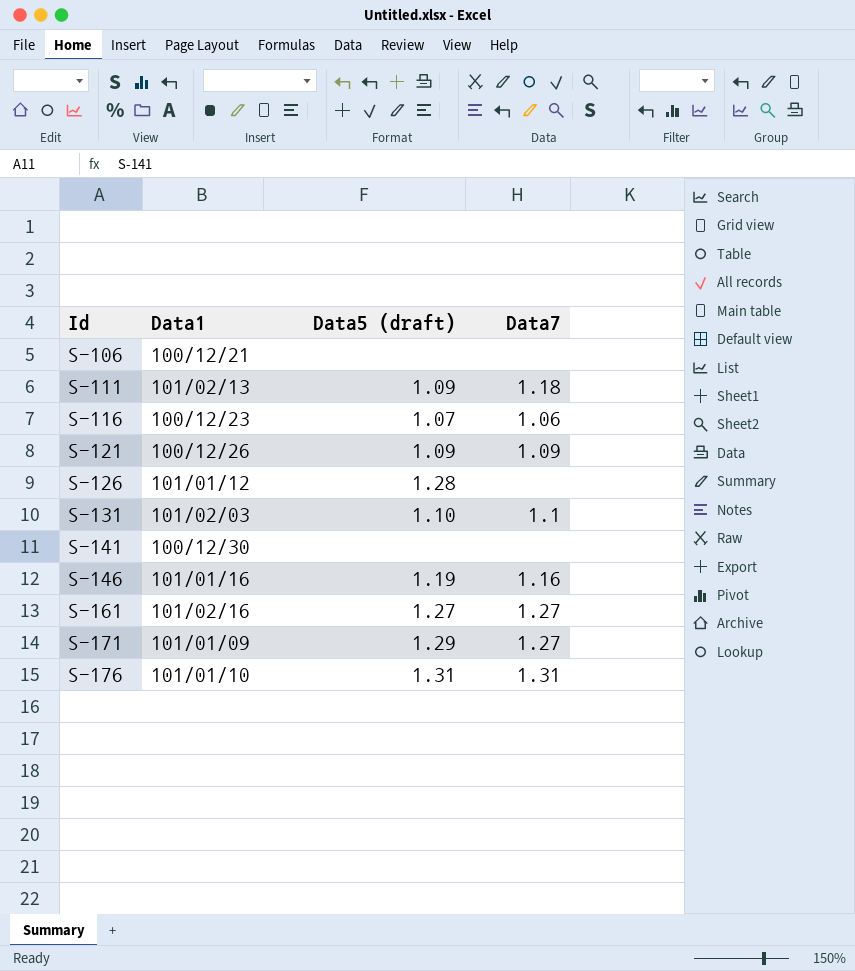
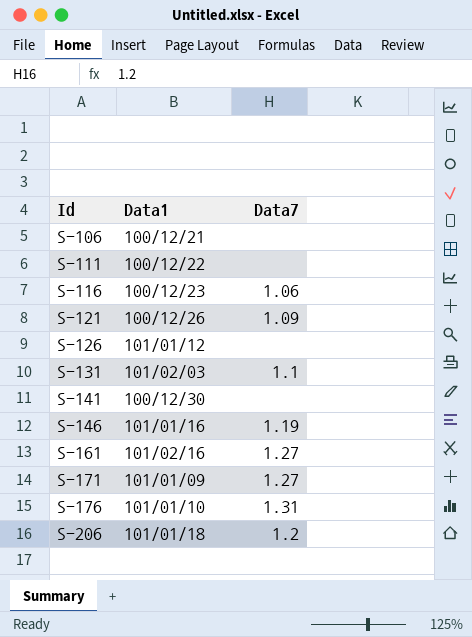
column Data5 (draft) | position: 3 -> none
S-111 | Data1: 101/02/13 -> 100/12/22
S-111 | Data7: 1.18 -> none
S-146 | Data7: 1.16 -> 1.19
row S-206: none -> 101/01/18 | 1.2

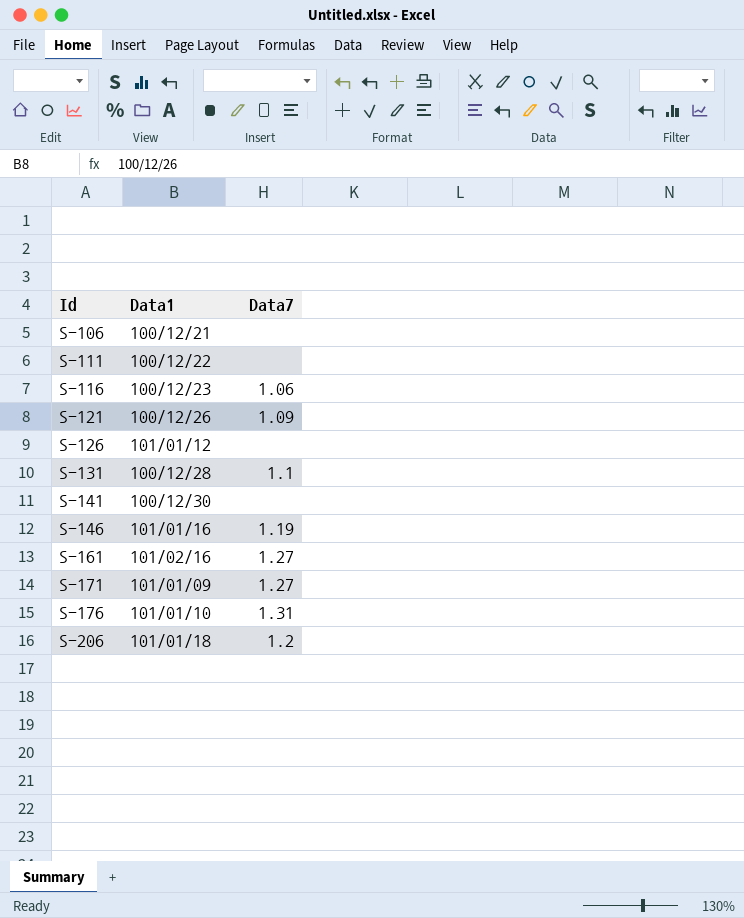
S-131 | Data1: 101/02/03 -> 100/12/28

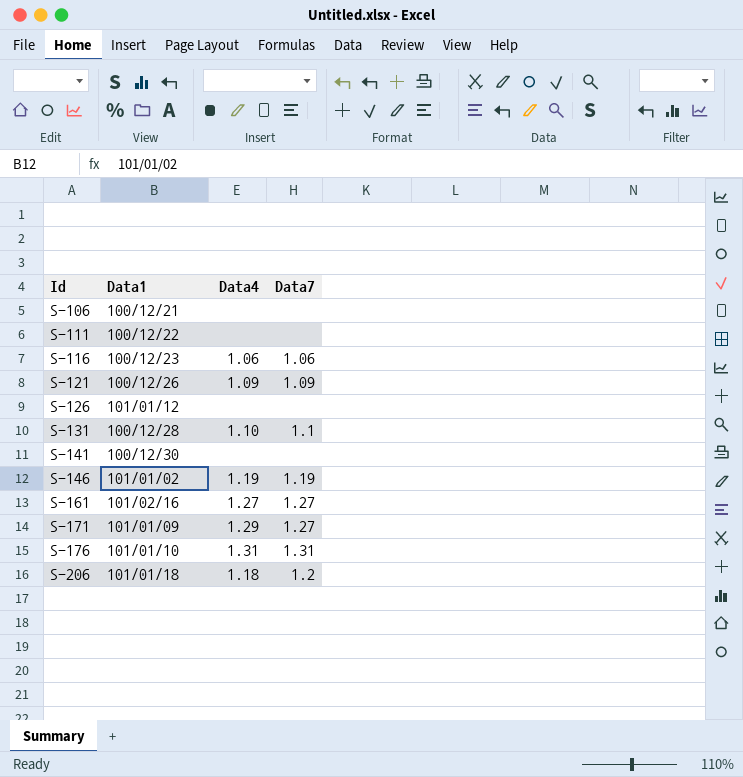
column Data4 | position: none -> 3
S-146 | Data1: 101/01/16 -> 101/01/02

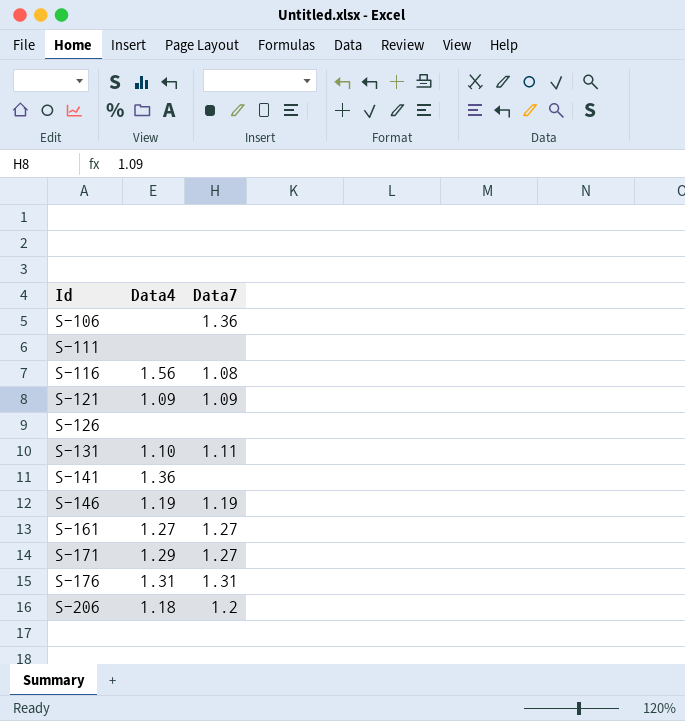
column Data1 | position: 2 -> none
S-106 | Data7: none -> 1.36
S-116 | Data4: 1.06 -> 1.56
S-116 | Data7: 1.06 -> 1.08
S-131 | Data7: 1.1 -> 1.11
S-141 | Data4: none -> 1.36

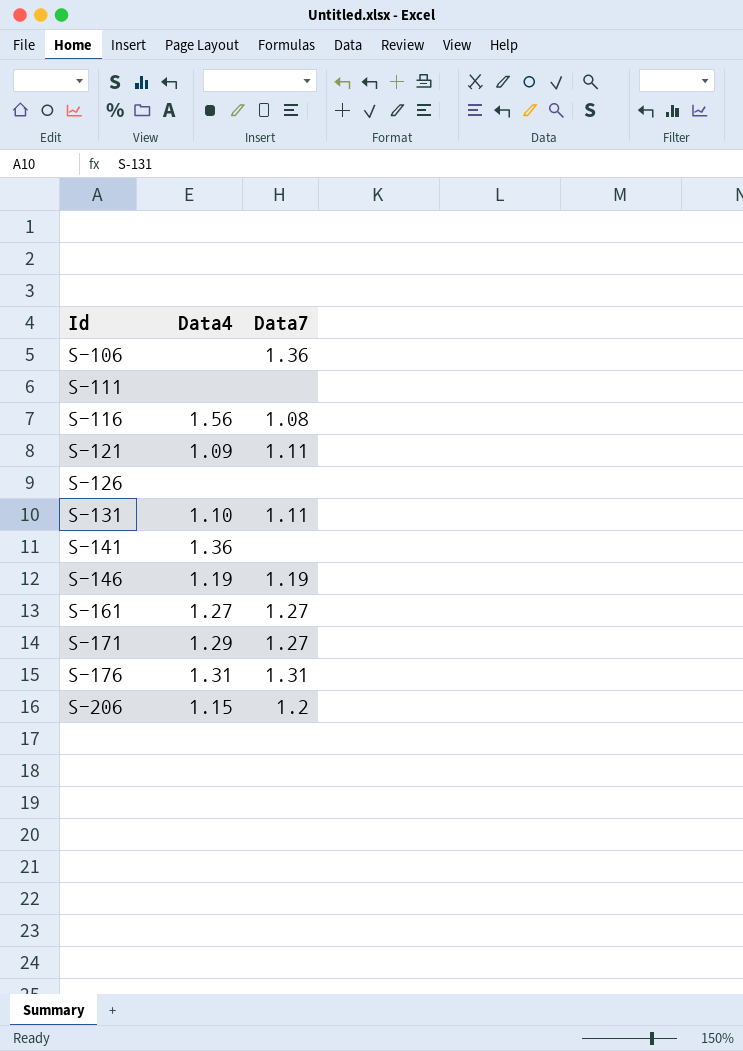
S-121 | Data7: 1.09 -> 1.11
S-206 | Data4: 1.18 -> 1.15

